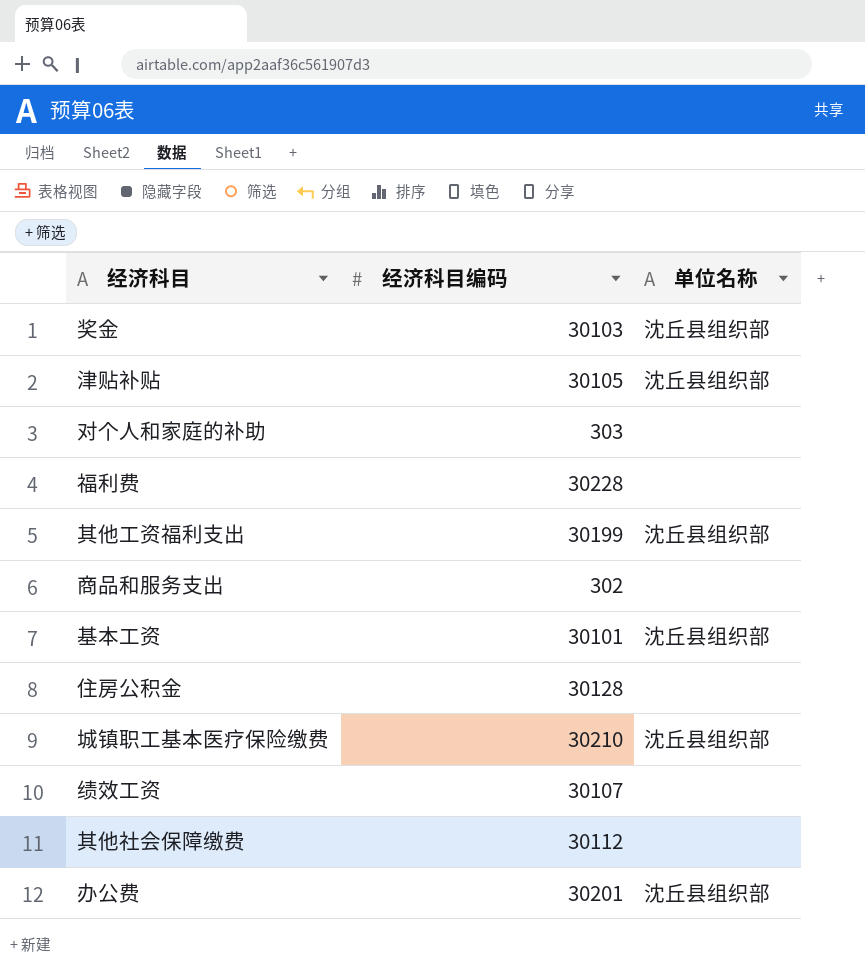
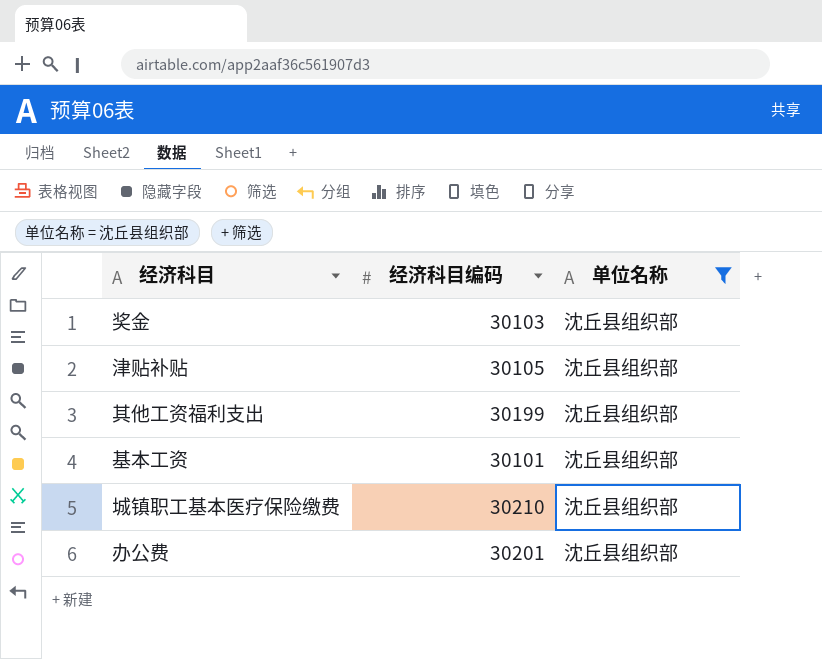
filter: none -> 单位名称 = 沈丘县组织部

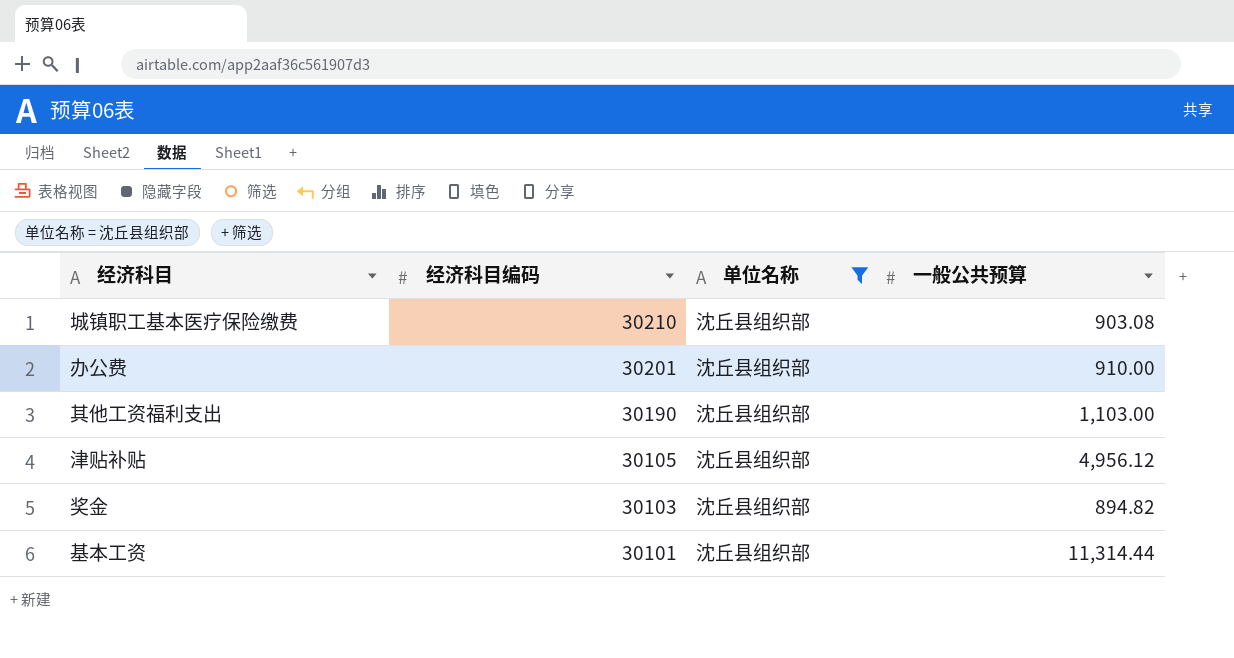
row order: none -> 经济科目编码 descending
column 一般公共预算 | position: none -> 4
其他工资福利支出 | 经济科目编码: 30199 -> 30190

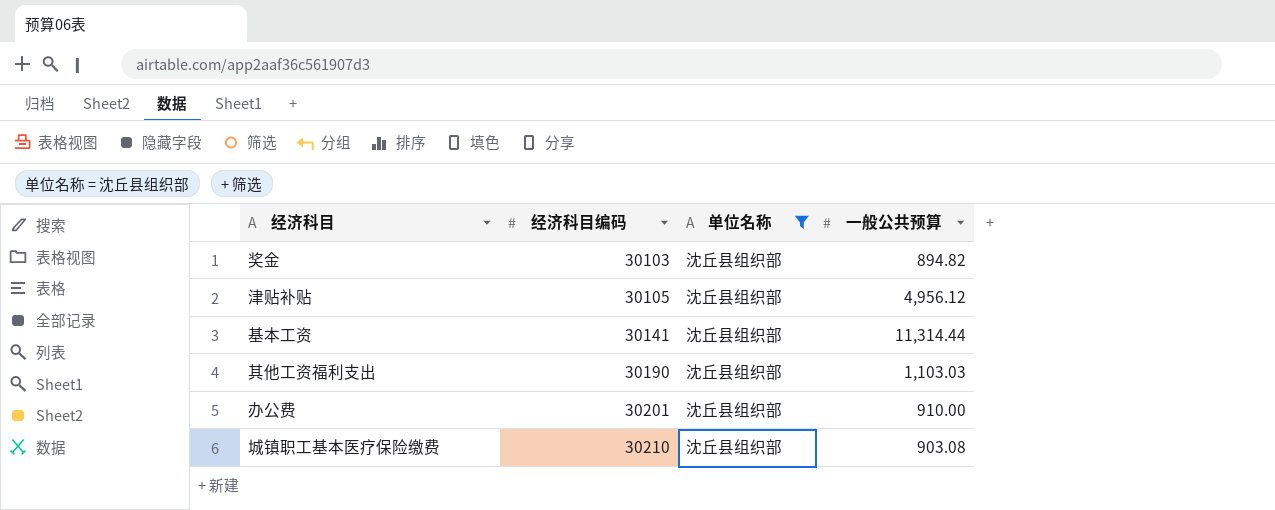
row order: 经济科目编码 descending -> 经济科目编码 ascending
基本工资 | 经济科目编码: 30101 -> 30141
其他工资福利支出 | 一般公共预算: 1,103.00 -> 1,103.03

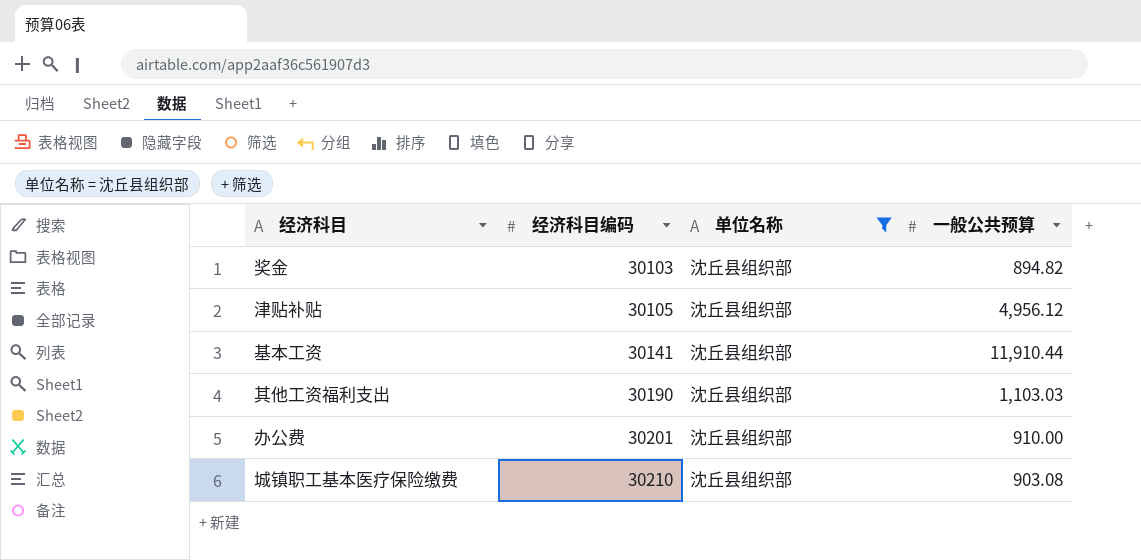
基本工资 | 一般公共预算: 11,314.44 -> 11,910.44

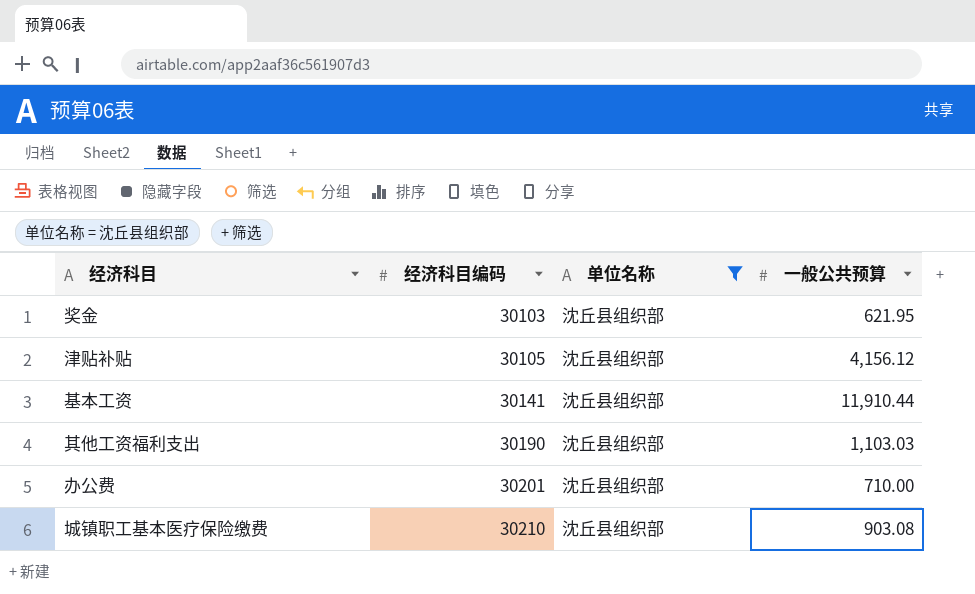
奖金 | 一般公共预算: 894.82 -> 621.95
津贴补贴 | 一般公共预算: 4,956.12 -> 4,156.12
办公费 | 一般公共预算: 910.00 -> 710.00

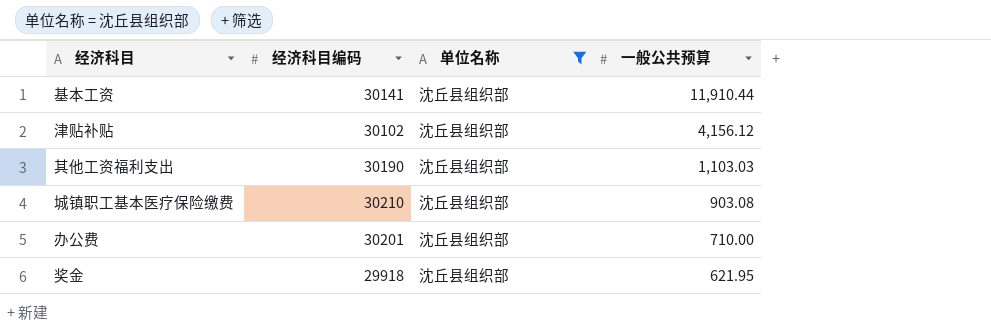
row order: 经济科目编码 ascending -> 一般公共预算 descending
津贴补贴 | 经济科目编码: 30105 -> 30102
奖金 | 经济科目编码: 30103 -> 29918

